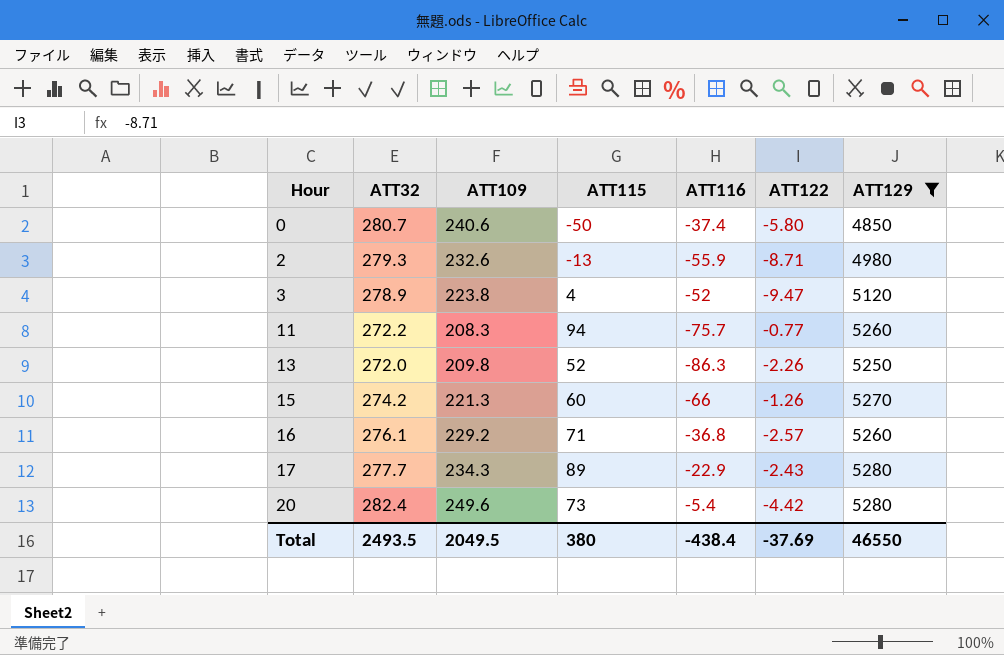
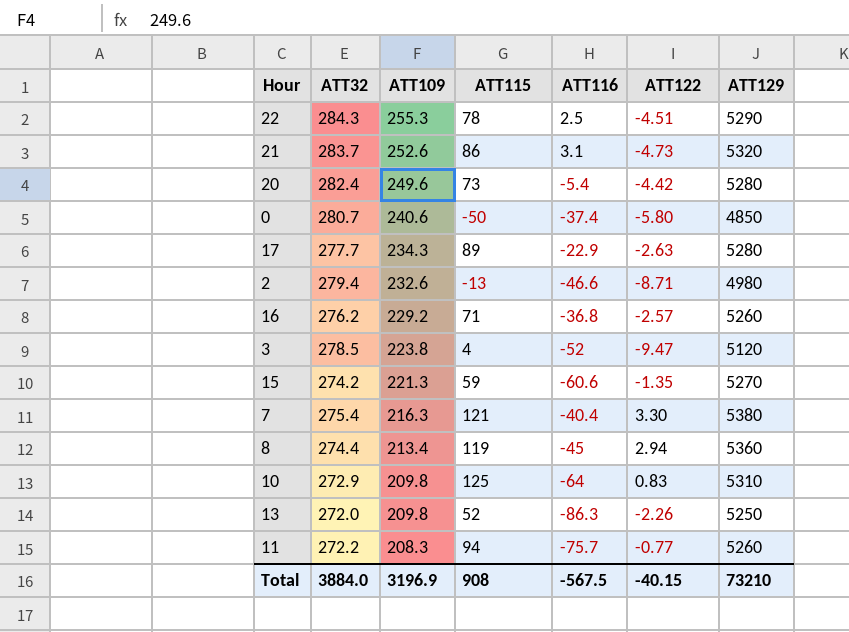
filter: ATT129 <= 5280 -> none
row order: Hour ascending -> ATT109 descending
17 | ATT122: -2.43 -> -2.63
2 | ATT32: 279.3 -> 279.4
2 | ATT116: -55.9 -> -46.6
16 | ATT32: 276.1 -> 276.2
3 | ATT32: 278.9 -> 278.5
15 | ATT115: 60 -> 59
15 | ATT116: -66 -> -60.6
15 | ATT122: -1.26 -> -1.35
Total | ATT32: 2493.5 -> 3884.0
Total | ATT109: 2049.5 -> 3196.9
Total | ATT115: 380 -> 908
Total | ATT116: -438.4 -> -567.5
Total | ATT122: -37.69 -> -40.15
Total | ATT129: 46550 -> 73210

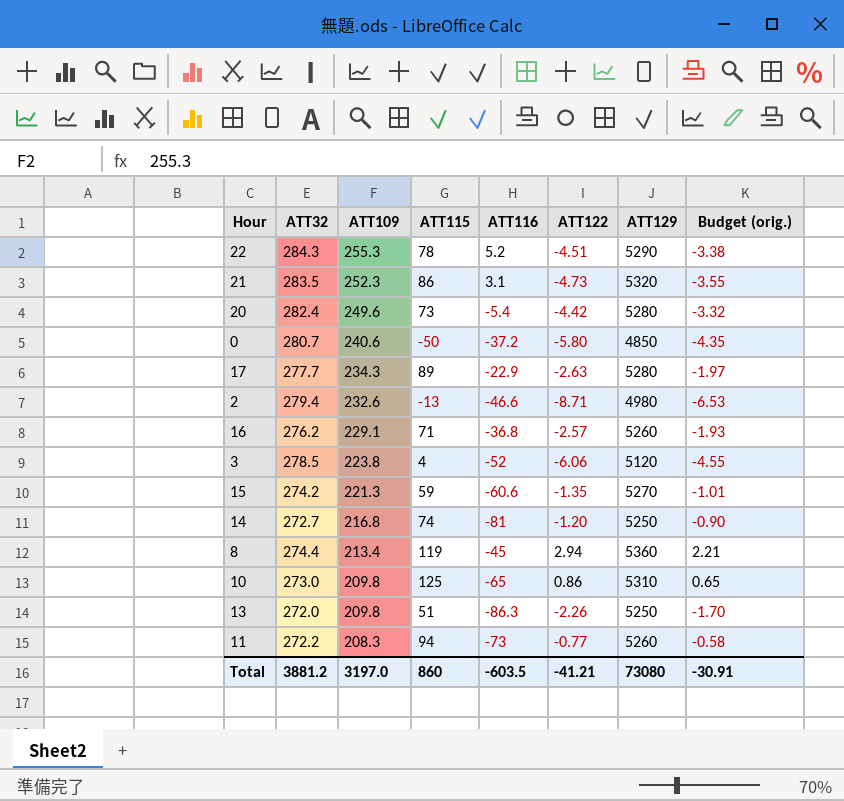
column Budget (orig.) | formula: none -> [ATT122] * 0.75
row 7: 275.4 | 216.3 | 121 | -40.4 | 3.30 | 5380 -> none
22 | ATT116: 2.5 -> 5.2
21 | ATT32: 283.7 -> 283.5
21 | ATT109: 252.6 -> 252.3
0 | ATT116: -37.4 -> -37.2
16 | ATT109: 229.2 -> 229.1
3 | ATT122: -9.47 -> -6.06
row 14: none -> 272.7 | 216.8 | 74 | -81 | -1.20 | 5250 | -0.90
10 | ATT32: 272.9 -> 273.0
10 | ATT116: -64 -> -65
10 | ATT122: 0.83 -> 0.86
13 | ATT115: 52 -> 51
11 | ATT116: -75.7 -> -73
Total | ATT32: 3884.0 -> 3881.2
Total | ATT109: 3196.9 -> 3197.0
Total | ATT115: 908 -> 860
Total | ATT116: -567.5 -> -603.5
Total | ATT122: -40.15 -> -41.21
Total | ATT129: 73210 -> 73080

